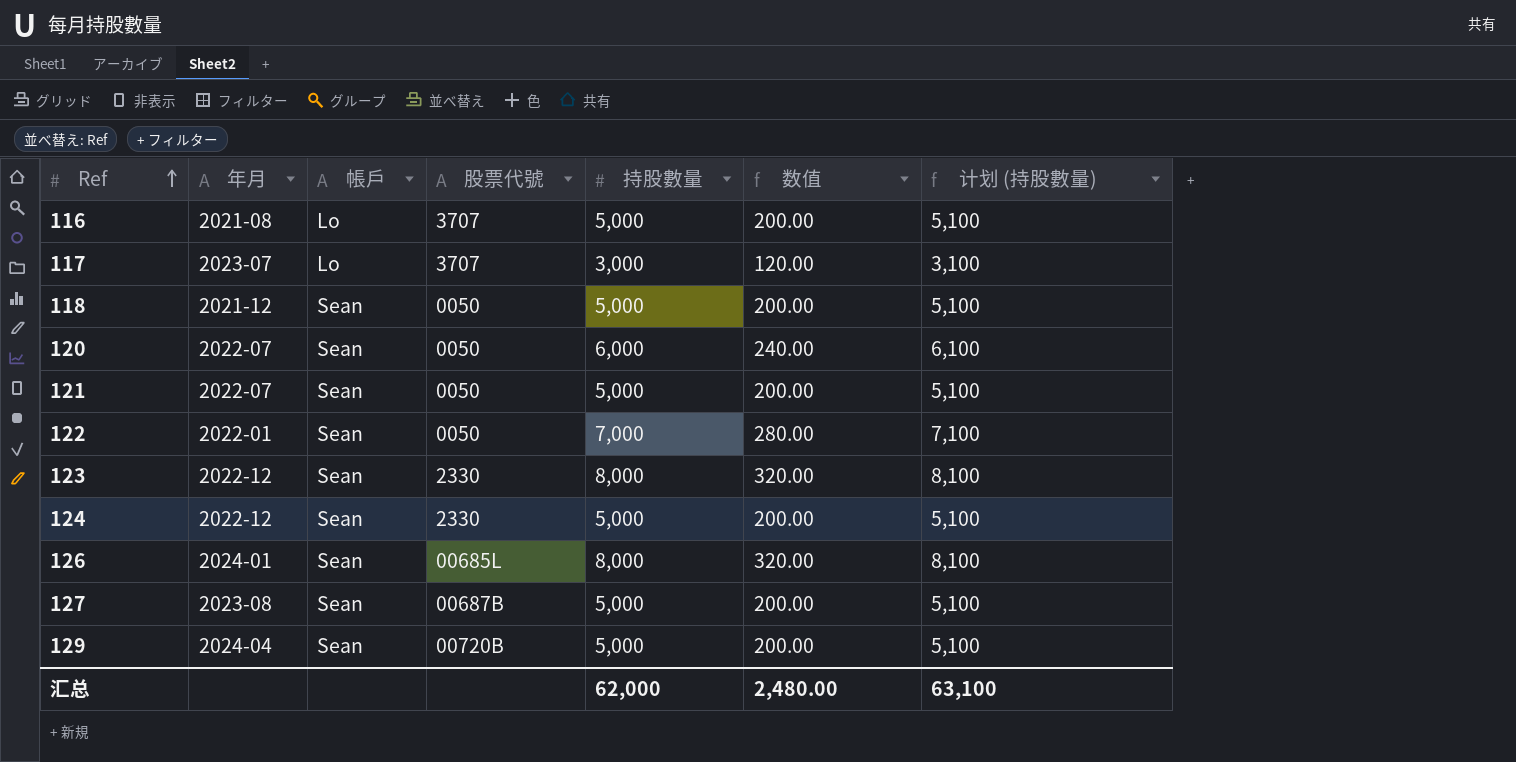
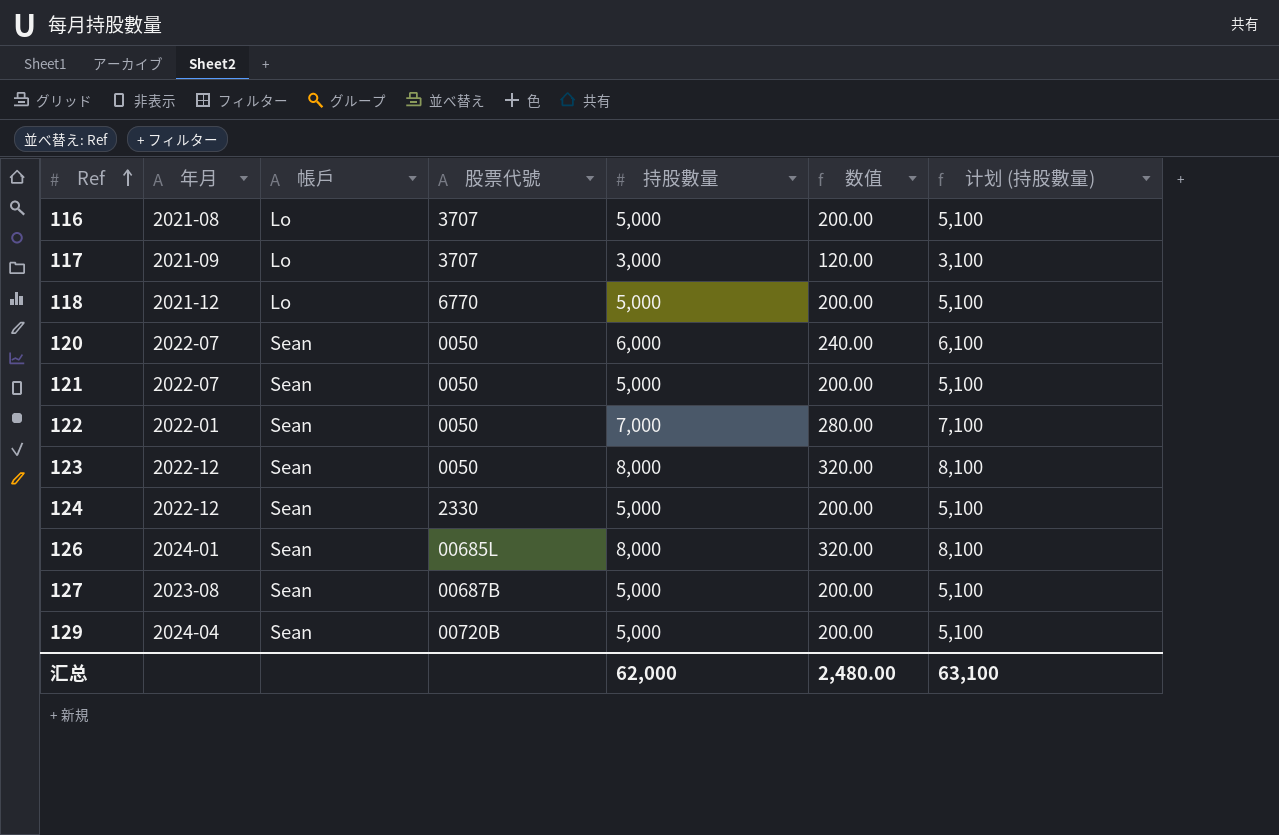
117 | 年月: 2023-07 -> 2021-09
118 | 帳戶: Sean -> Lo
118 | 股票代號: 0050 -> 6770
123 | 股票代號: 2330 -> 0050

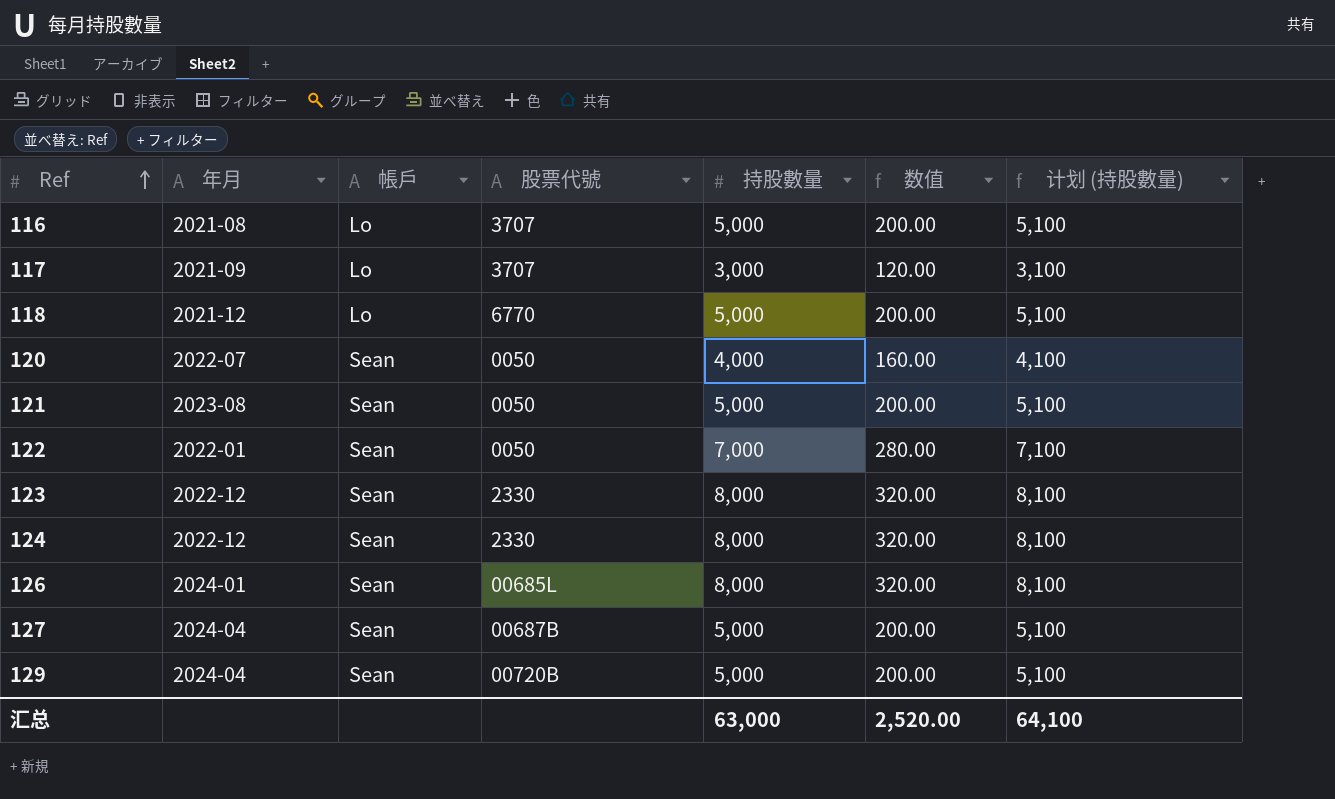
120 | 持股數量: 6,000 -> 4,000
120 | 数值: 240.00 -> 160.00
120 | 计划 (持股數量): 6,100 -> 4,100
121 | 年月: 2022-07 -> 2023-08
123 | 股票代號: 0050 -> 2330
124 | 持股數量: 5,000 -> 8,000
124 | 数值: 200.00 -> 320.00
124 | 计划 (持股數量): 5,100 -> 8,100
127 | 年月: 2023-08 -> 2024-04
汇总 | 持股數量: 62,000 -> 63,000
汇总 | 数值: 2,480.00 -> 2,520.00
汇总 | 计划 (持股數量): 63,100 -> 64,100

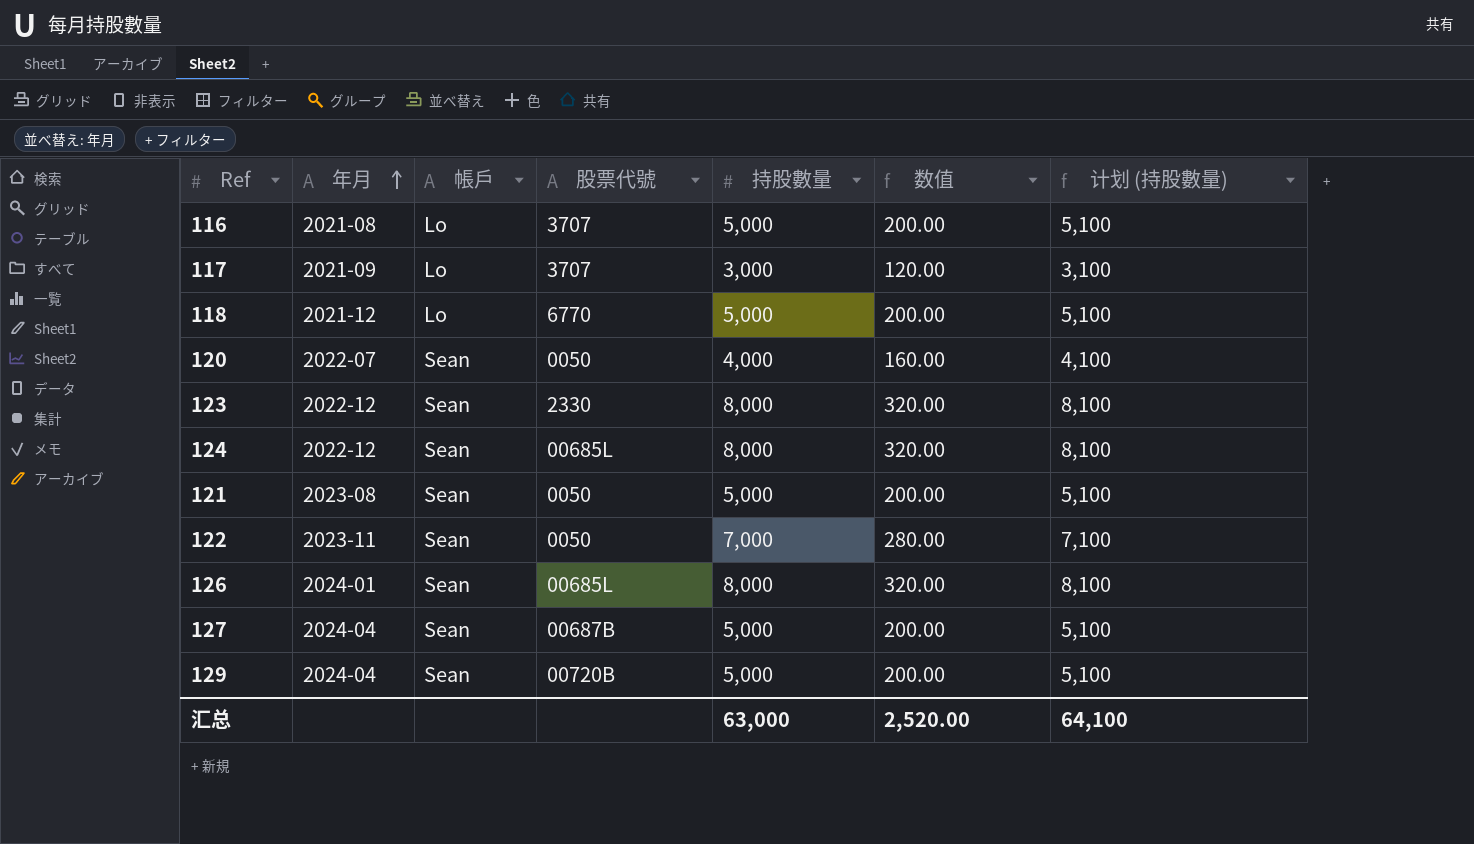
row order: Ref ascending -> 年月 ascending
124 | 股票代號: 2330 -> 00685L
122 | 年月: 2022-01 -> 2023-11

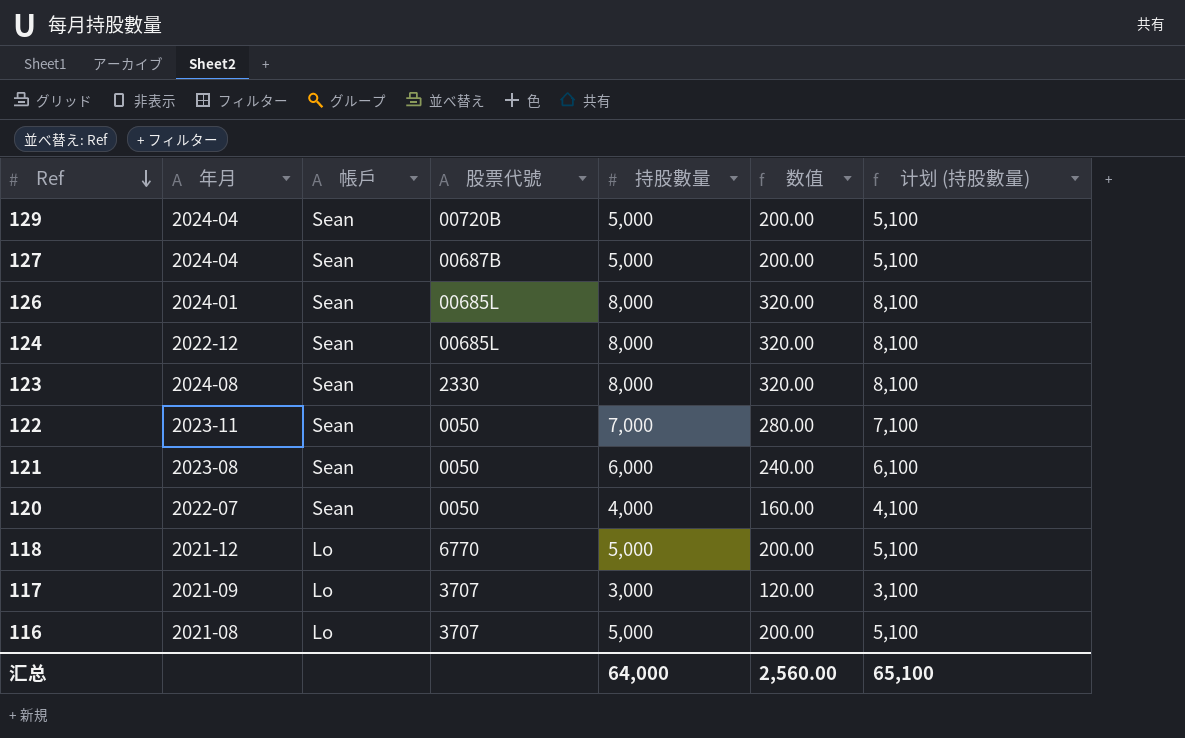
row order: 年月 ascending -> Ref descending
123 | 年月: 2022-12 -> 2024-08
121 | 持股數量: 5,000 -> 6,000
121 | 数值: 200.00 -> 240.00
121 | 计划 (持股數量): 5,100 -> 6,100
汇总 | 持股數量: 63,000 -> 64,000
汇总 | 数值: 2,520.00 -> 2,560.00
汇总 | 计划 (持股數量): 64,100 -> 65,100

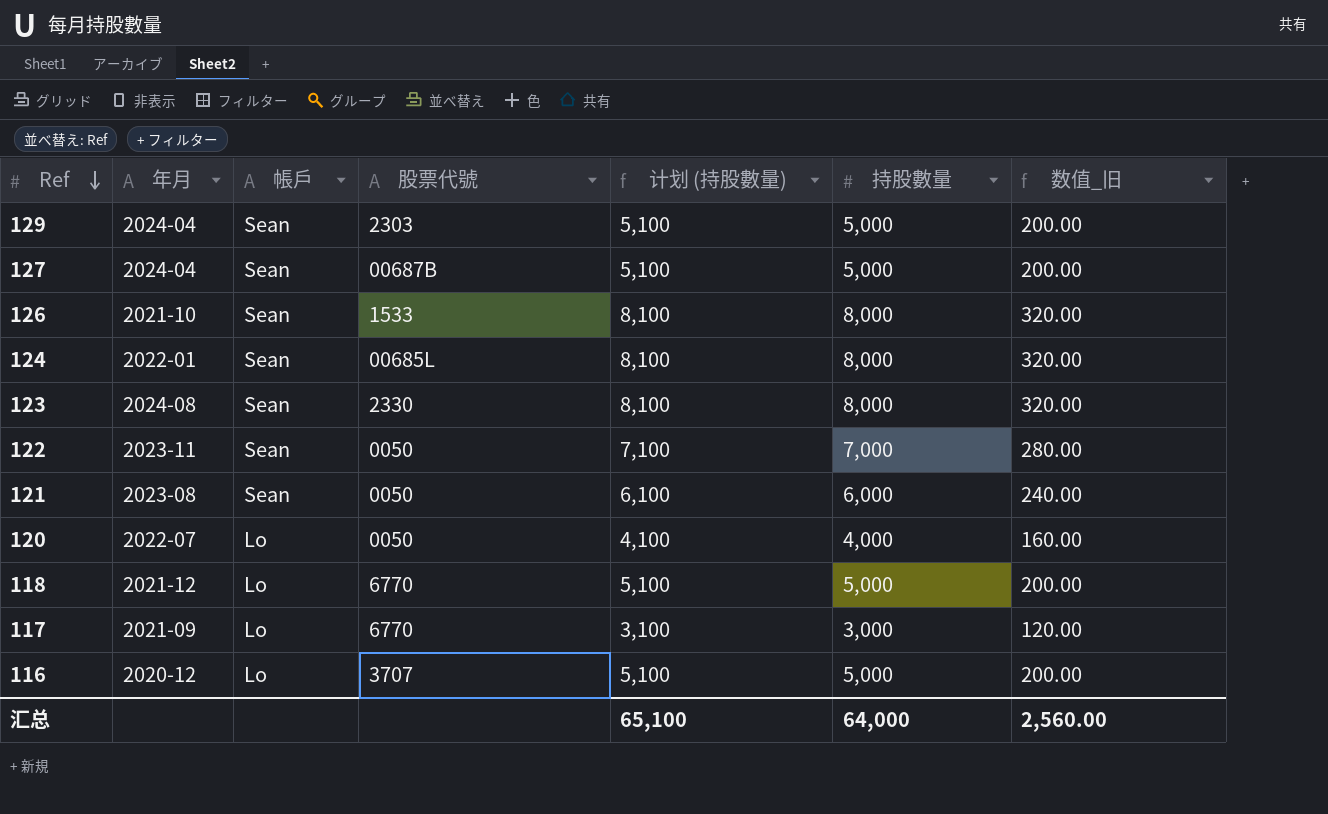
column 计划 (持股數量) | position: 7 -> 5
column name: 数值 -> 数值_旧
129 | 股票代號: 00720B -> 2303
126 | 年月: 2024-01 -> 2021-10
126 | 股票代號: 00685L -> 1533
124 | 年月: 2022-12 -> 2022-01
120 | 帳戶: Sean -> Lo
117 | 股票代號: 3707 -> 6770
116 | 年月: 2021-08 -> 2020-12

